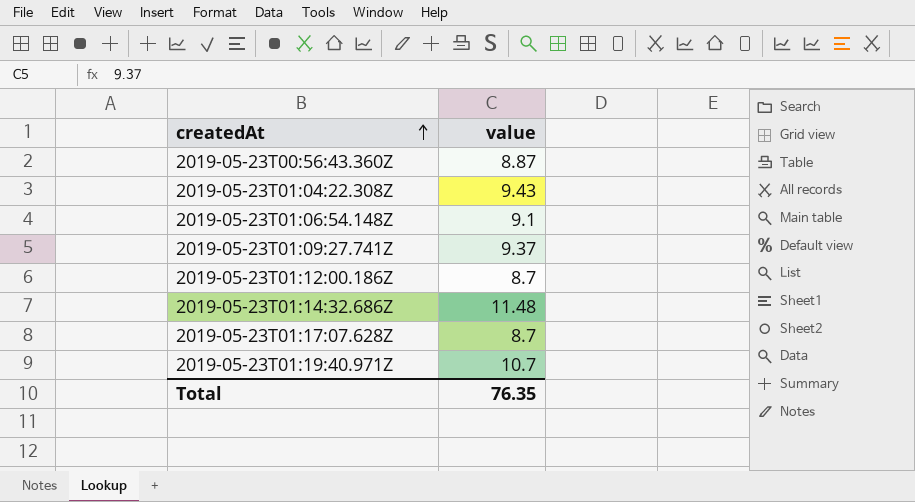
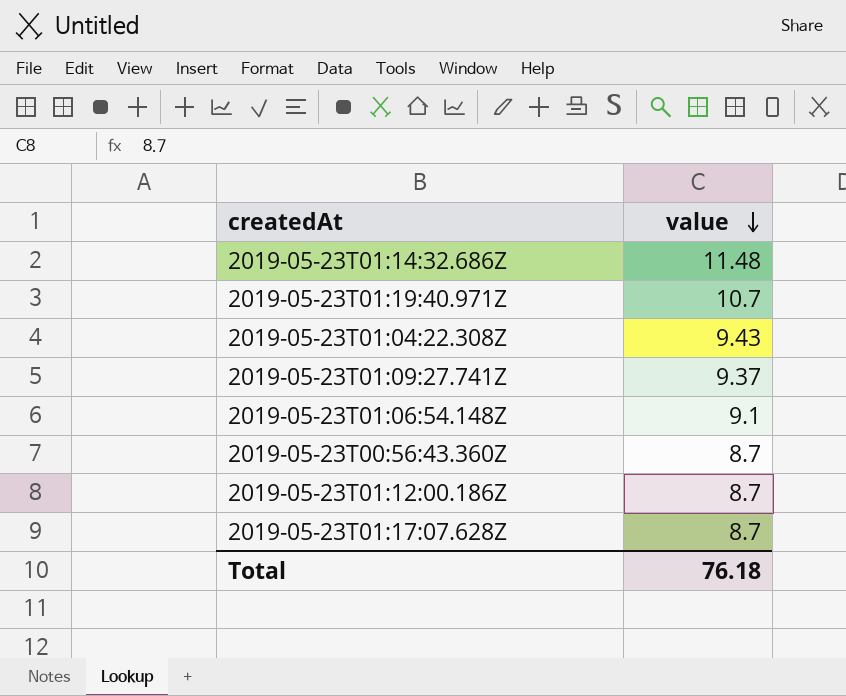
row order: createdAt ascending -> value descending
2019-05-23T00:56:43.360Z | value: 8.87 -> 8.7
Total | value: 76.35 -> 76.18

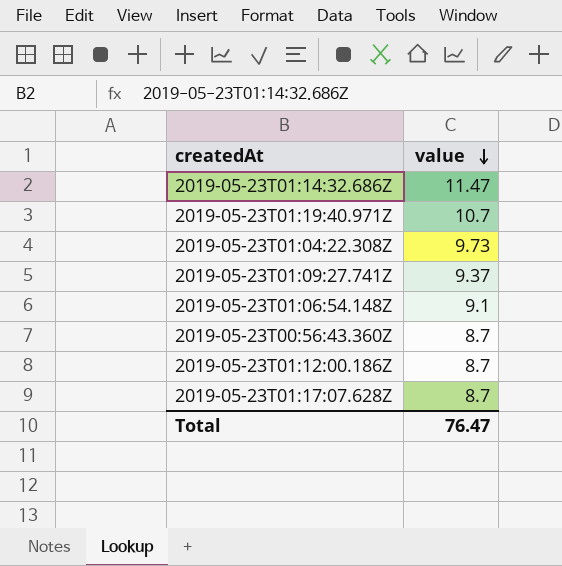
2019-05-23T01:14:32.686Z | value: 11.48 -> 11.47
2019-05-23T01:04:22.308Z | value: 9.43 -> 9.73
Total | value: 76.18 -> 76.47

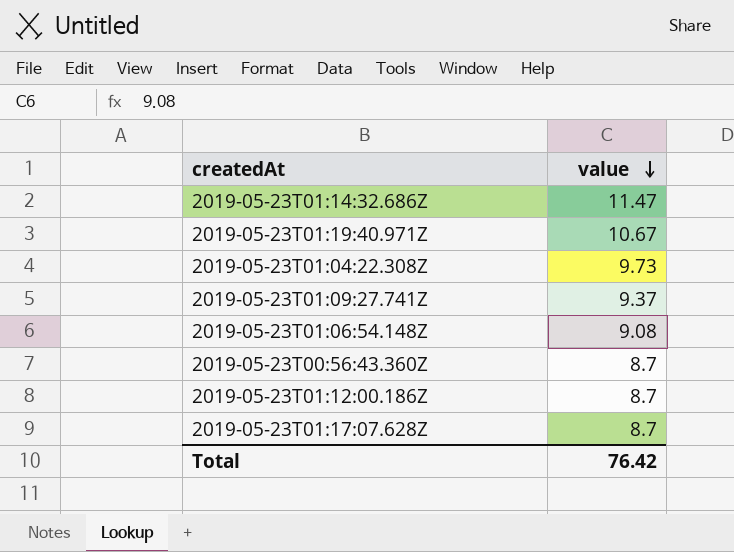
2019-05-23T01:19:40.971Z | value: 10.7 -> 10.67
2019-05-23T01:06:54.148Z | value: 9.1 -> 9.08
Total | value: 76.47 -> 76.42

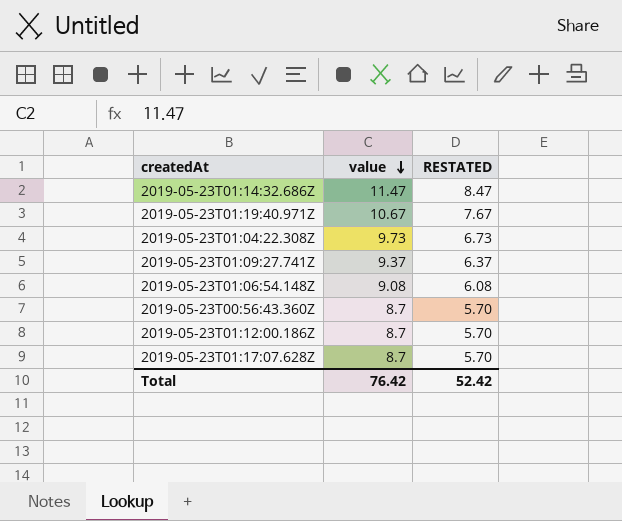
column RESTATED | formula: none -> [value] - 3

